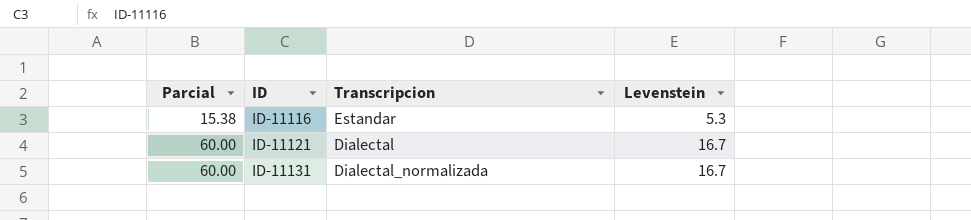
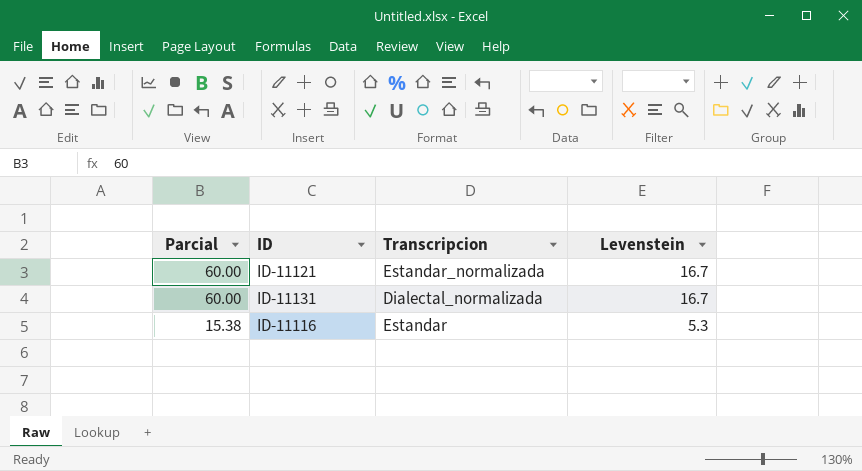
row order: Parcial ascending -> Parcial descending
ID-11121 | Transcripcion: Dialectal -> Estandar_normalizada

